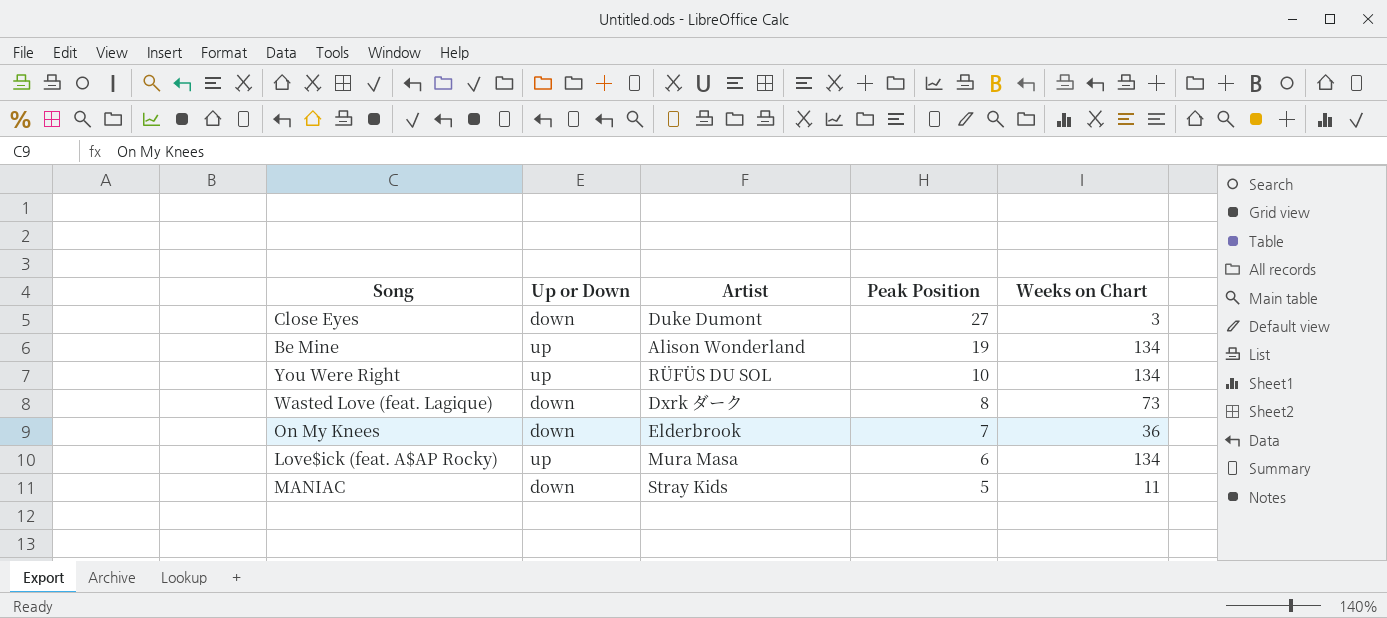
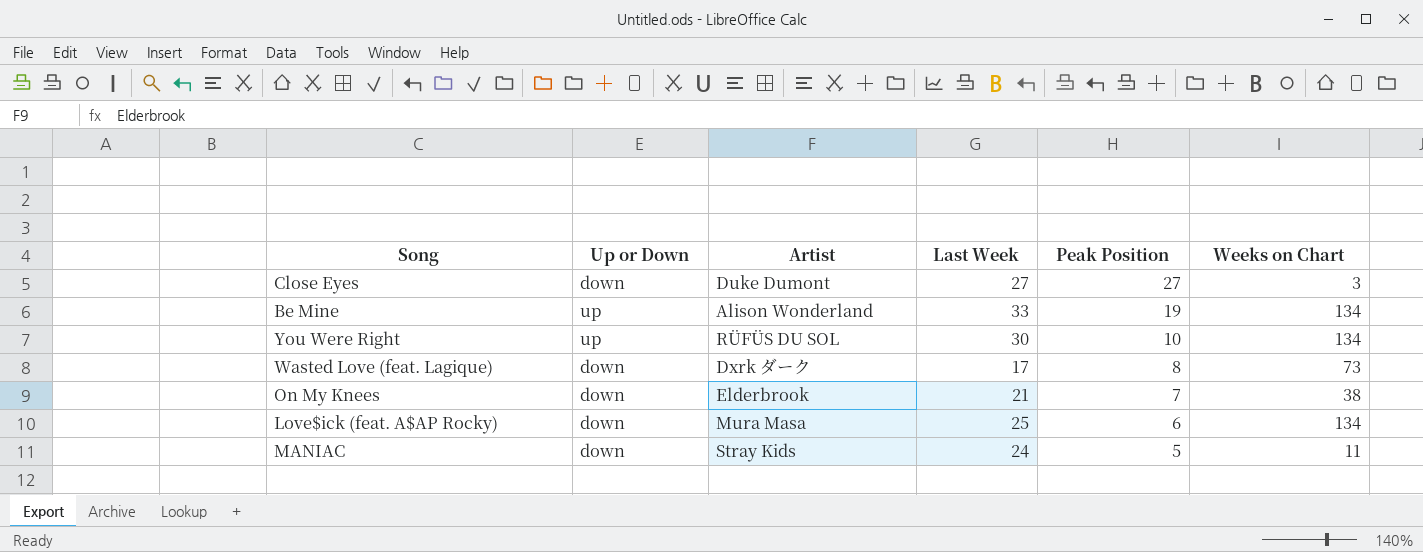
column Last Week | position: none -> 4
On My Knees | Weeks on Chart: 36 -> 38
Love$ick (feat. A$AP Rocky) | Up or Down: up -> down

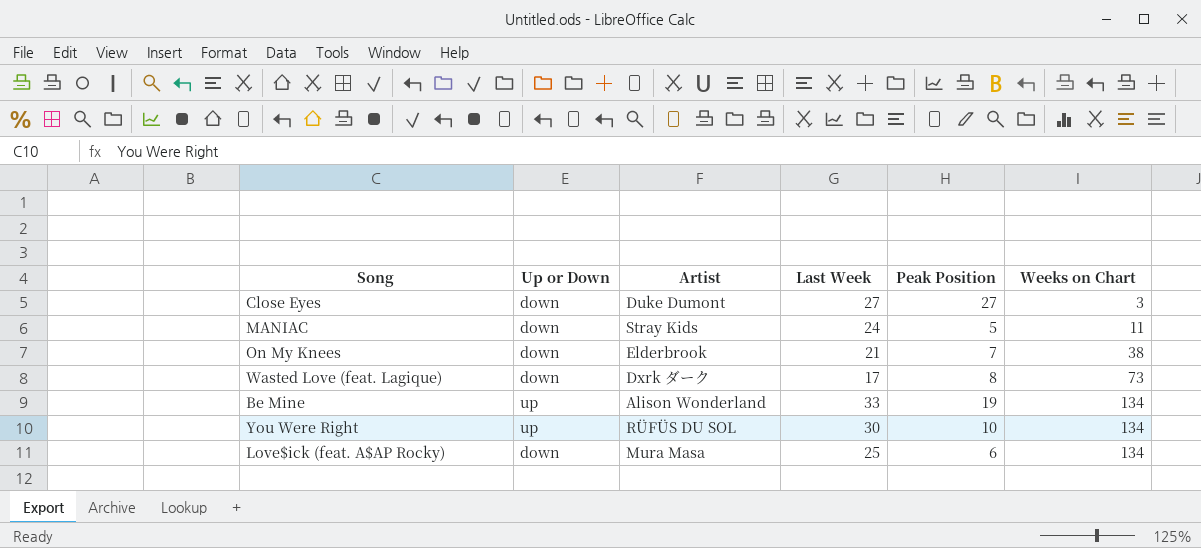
row order: Peak Position descending -> Weeks on Chart ascending

